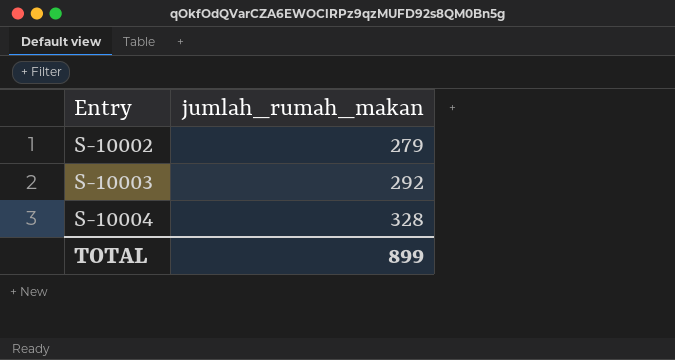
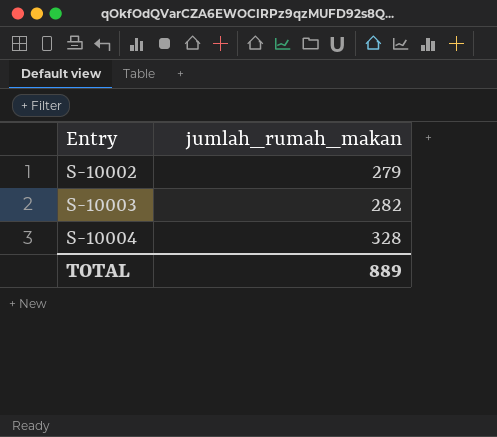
S-10003 | jumlah_rumah_makan: 292 -> 282
TOTAL | jumlah_rumah_makan: 899 -> 889

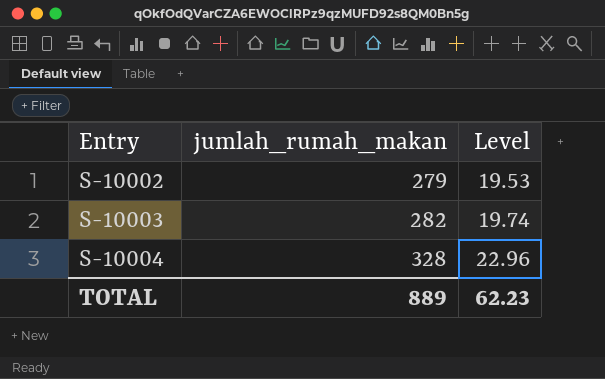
column Level | formula: none -> [jumlah_rumah_makan] * 0.07

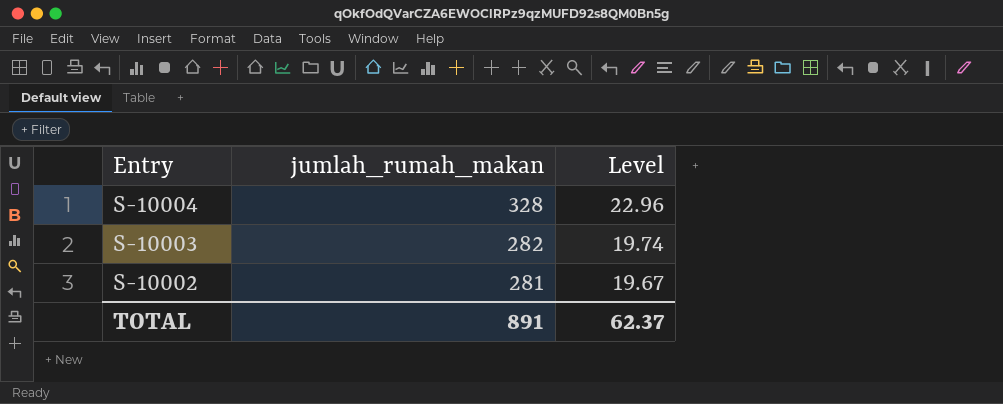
row order: Entry ascending -> Entry descending
S-10002 | jumlah_rumah_makan: 279 -> 281
S-10002 | Level: 19.53 -> 19.67
TOTAL | jumlah_rumah_makan: 889 -> 891
TOTAL | Level: 62.23 -> 62.37

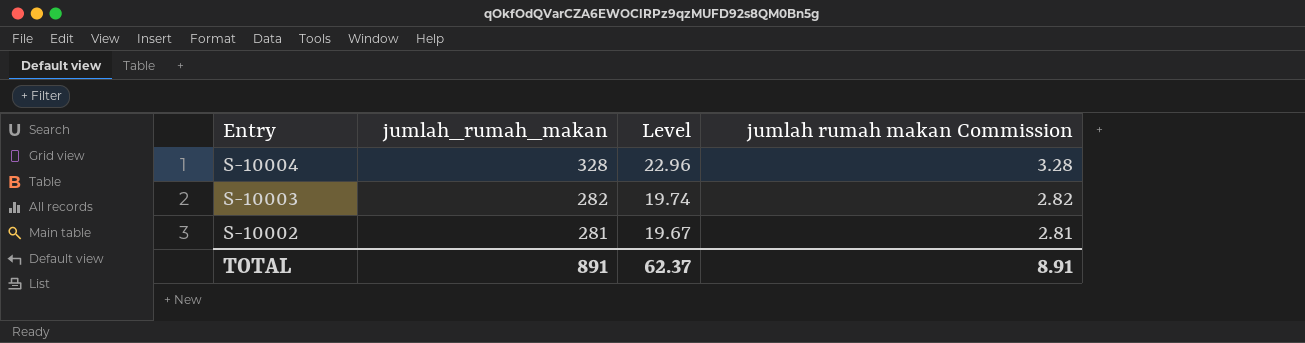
column jumlah rumah makan Commission | formula: none -> [jumlah_rumah_makan] * 0.01

